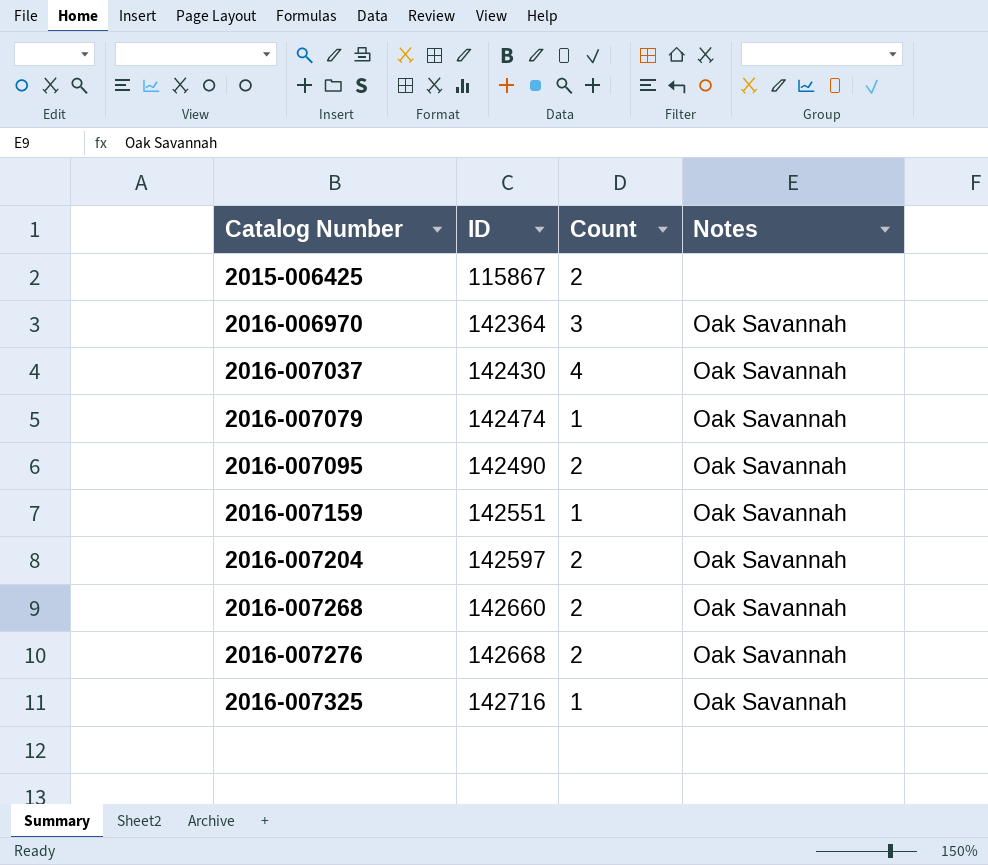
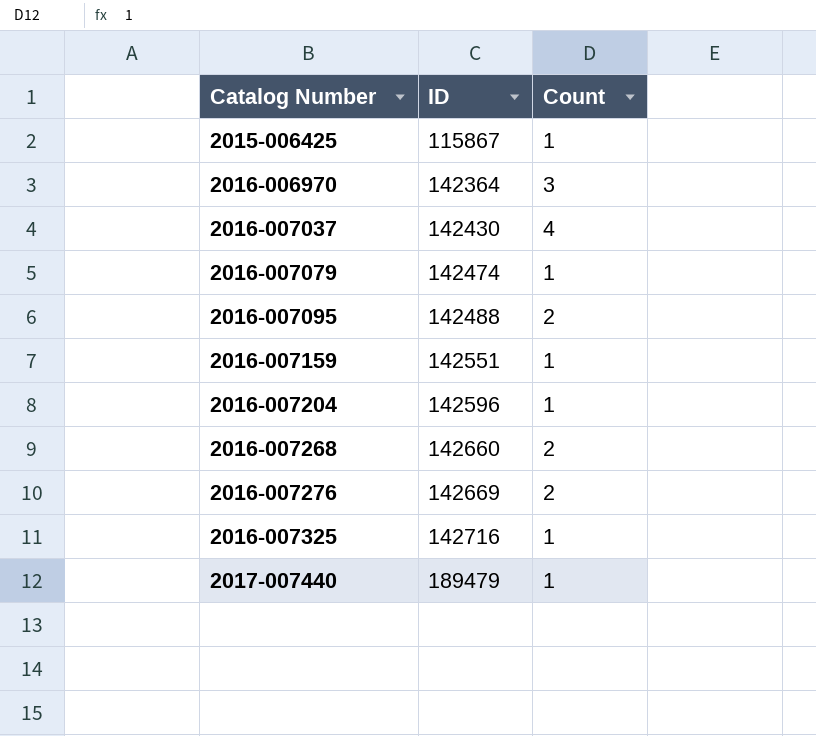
column Notes | position: 4 -> none
2015-006425 | Count: 2 -> 1
2016-007095 | ID: 142490 -> 142488
2016-007204 | ID: 142597 -> 142596
2016-007204 | Count: 2 -> 1
2016-007276 | ID: 142668 -> 142669
row 2017-007440: none -> 189479 | 1

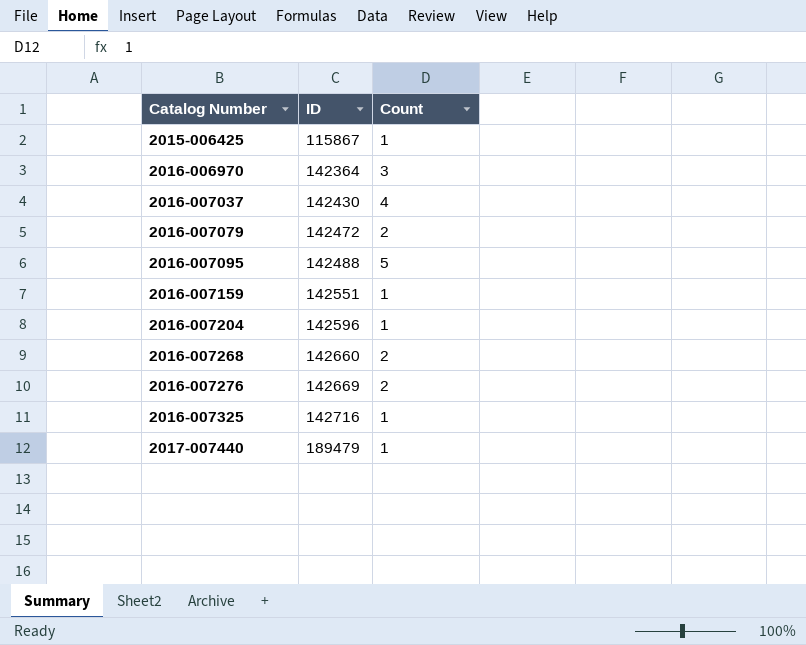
2016-007079 | ID: 142474 -> 142472
2016-007079 | Count: 1 -> 2
2016-007095 | Count: 2 -> 5

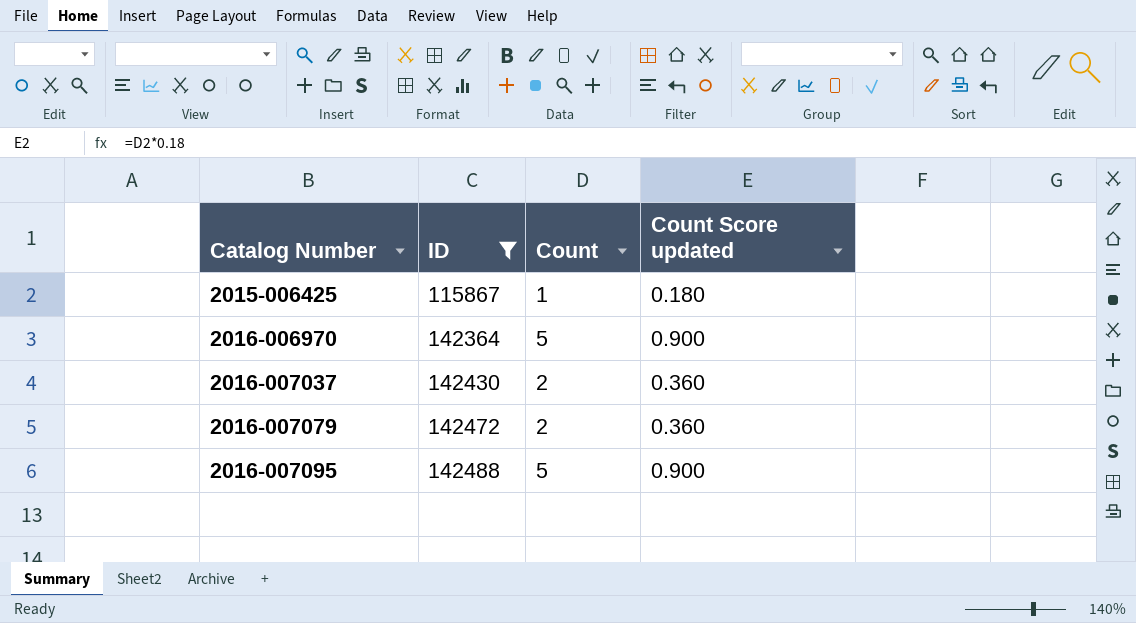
filter: none -> ID <= 142488
column Count Score updated | formula: none -> [Count] * 0.18
2016-006970 | Count: 3 -> 5
2016-007037 | Count: 4 -> 2

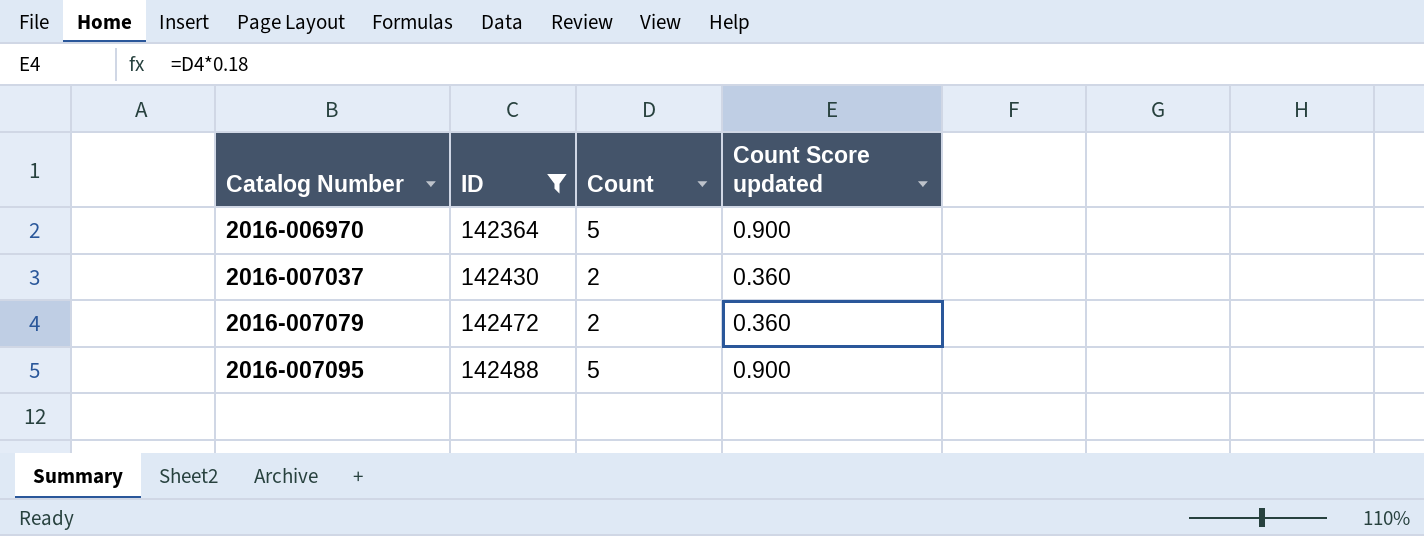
row 2015-006425: 115867 | 1 | 0.180 -> none

